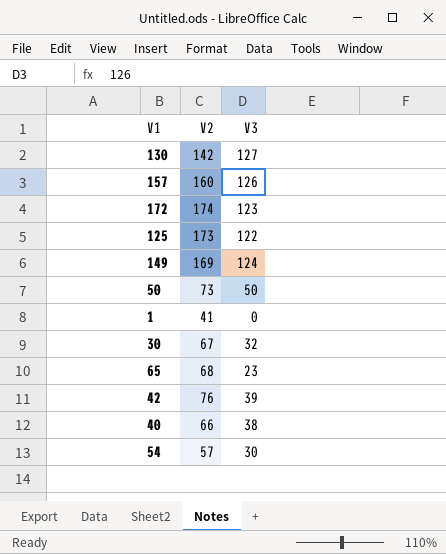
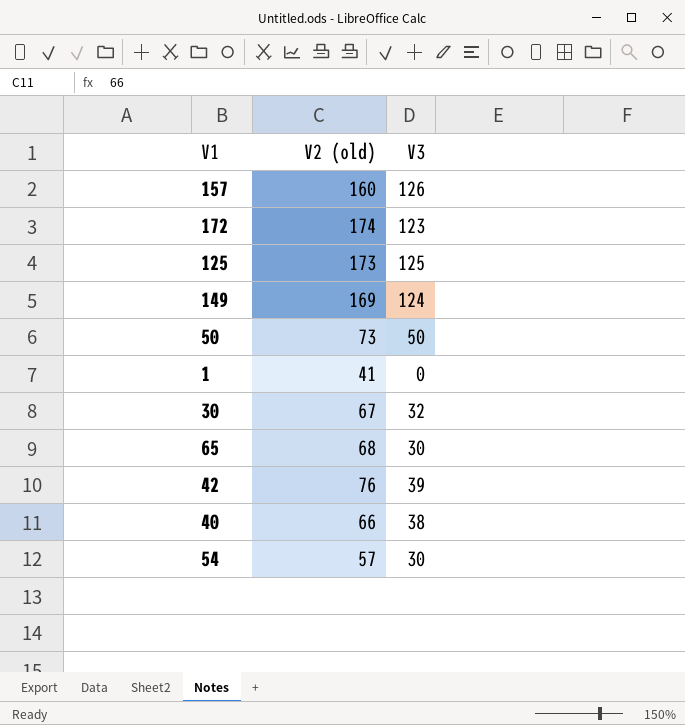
column name: V2 -> V2 (old)
row 130: 142 | 127 -> none
125 | V3: 122 -> 125
65 | V3: 23 -> 30

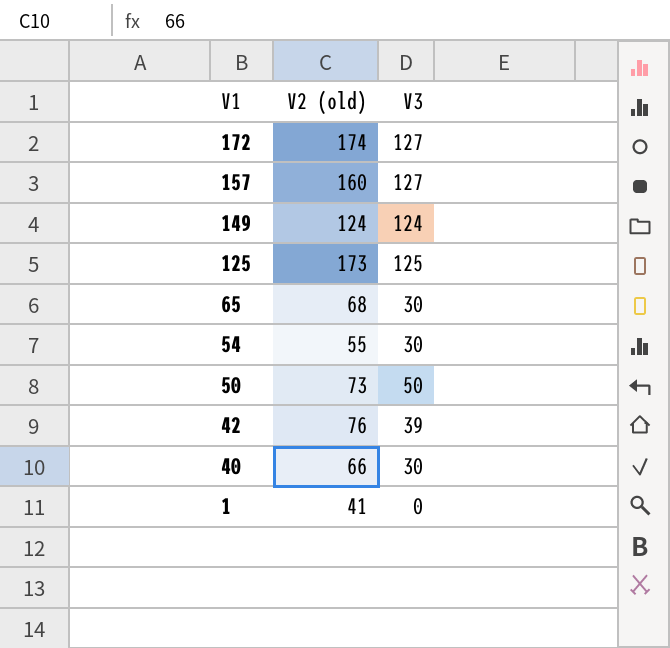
row order: none -> V1 descending
row 30: 67 | 32 -> none
172 | V3: 123 -> 127
157 | V3: 126 -> 127
149 | V2 (old): 169 -> 124
54 | V2 (old): 57 -> 55
40 | V3: 38 -> 30

